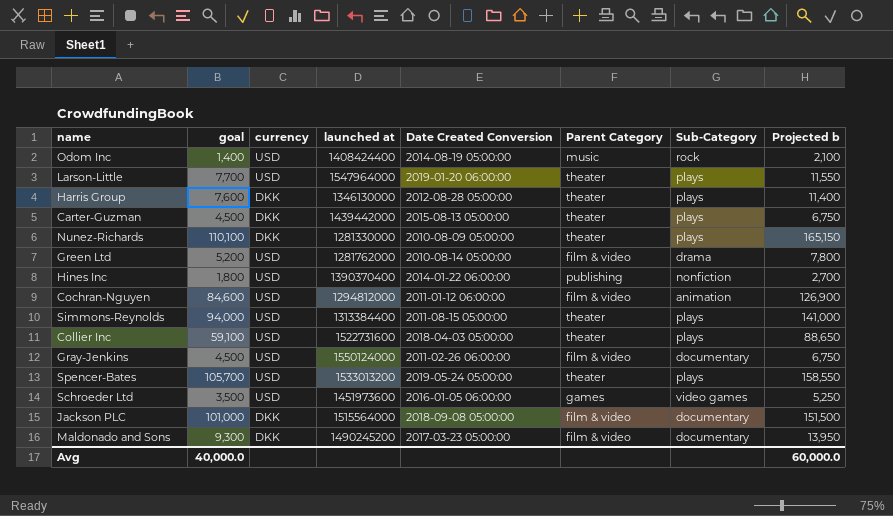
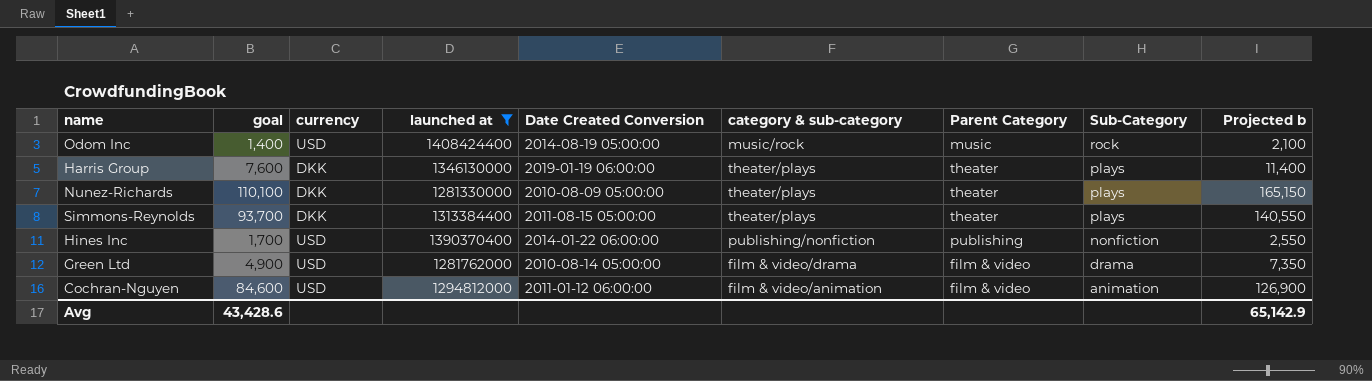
filter: none -> launched at <= 1408424400
row order: none -> Sub-Category descending
column category & sub-category | position: none -> 6
Harris Group | Date Created Conversion: 2012-08-28 05:00:00 -> 2019-01-19 06:00:00
Simmons-Reynolds | goal: 94,000 -> 93,700
Simmons-Reynolds | currency: USD -> DKK
Simmons-Reynolds | Projected b: 141,000 -> 140,550
Hines Inc | goal: 1,800 -> 1,700
Hines Inc | Projected b: 2,700 -> 2,550
Green Ltd | goal: 5,200 -> 4,900
Green Ltd | Projected b: 7,800 -> 7,350
Avg | goal: 40,000.0 -> 43,428.6
Avg | Projected b: 60,000.0 -> 65,142.9

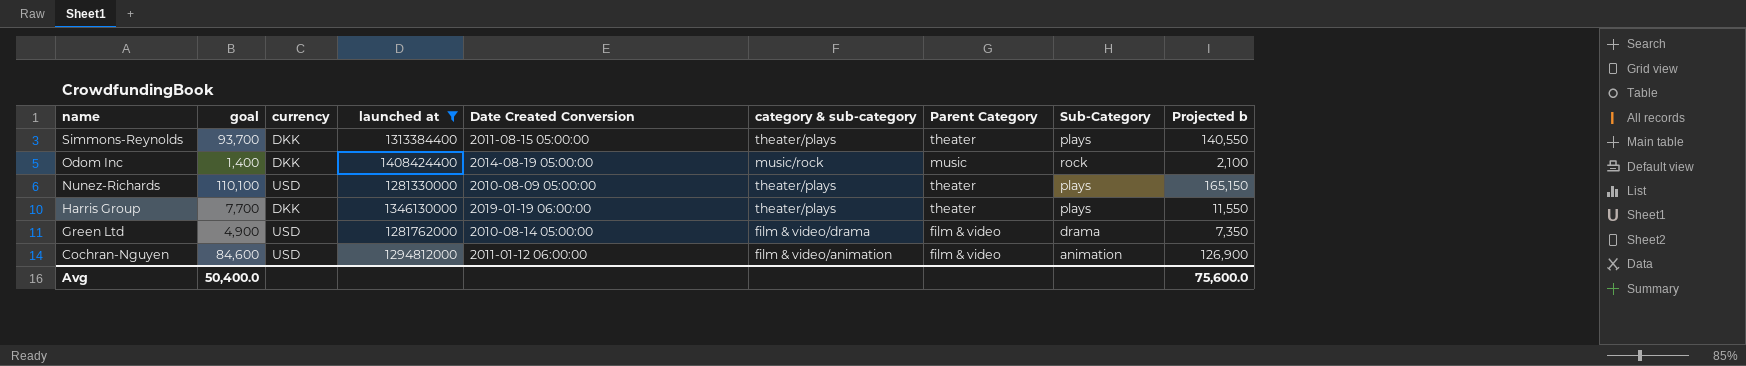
row order: Sub-Category descending -> name descending
row Hines Inc: 1,700 | USD | 1390370400 | 2014-01-22 06:00:00 | publishing/nonfiction | publishing | nonfiction | 2,550 -> none
Odom Inc | currency: USD -> DKK
Nunez-Richards | currency: DKK -> USD
Harris Group | goal: 7,600 -> 7,700
Harris Group | Projected b: 11,400 -> 11,550
Avg | goal: 43,428.6 -> 50,400.0
Avg | Projected b: 65,142.9 -> 75,600.0

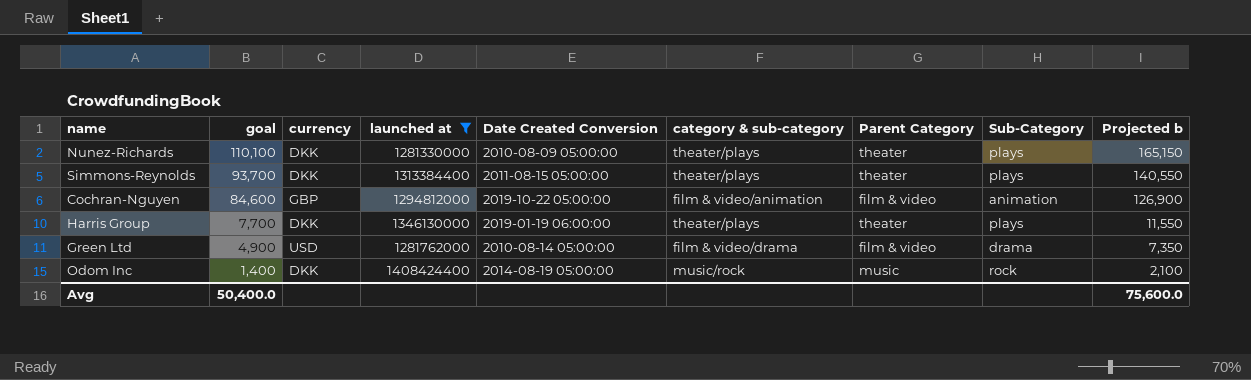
row order: name descending -> goal descending
Nunez-Richards | currency: USD -> DKK
Cochran-Nguyen | currency: USD -> GBP
Cochran-Nguyen | Date Created Conversion: 2011-01-12 06:00:00 -> 2019-10-22 05:00:00

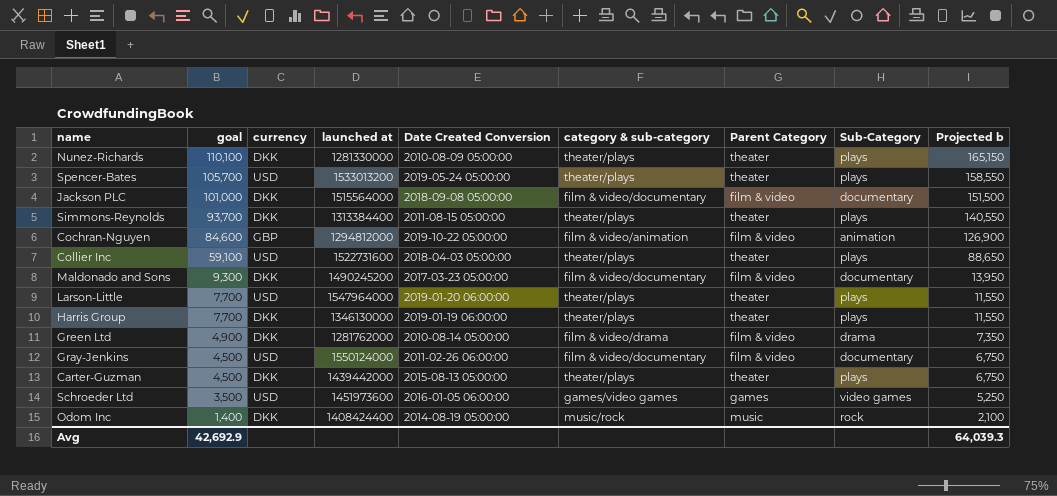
filter: launched at <= 1408424400 -> none
Green Ltd | currency: USD -> DKK
Avg | goal: 50,400.0 -> 42,692.9
Avg | Projected b: 75,600.0 -> 64,039.3

